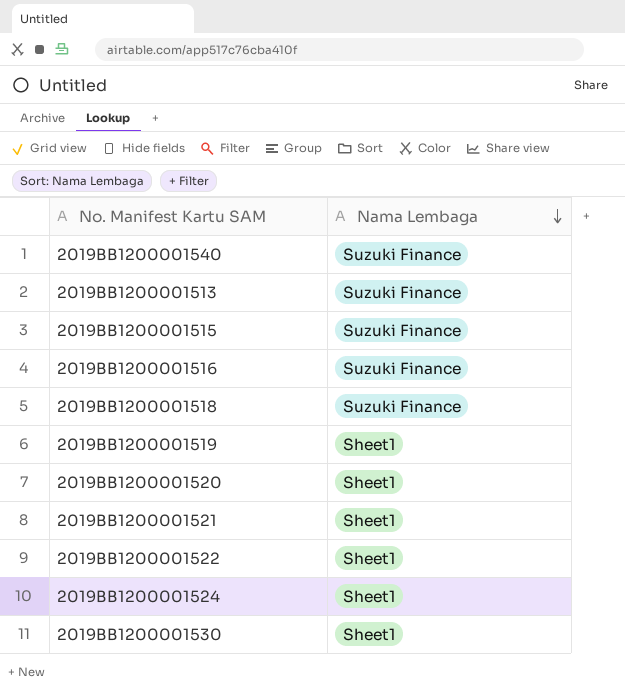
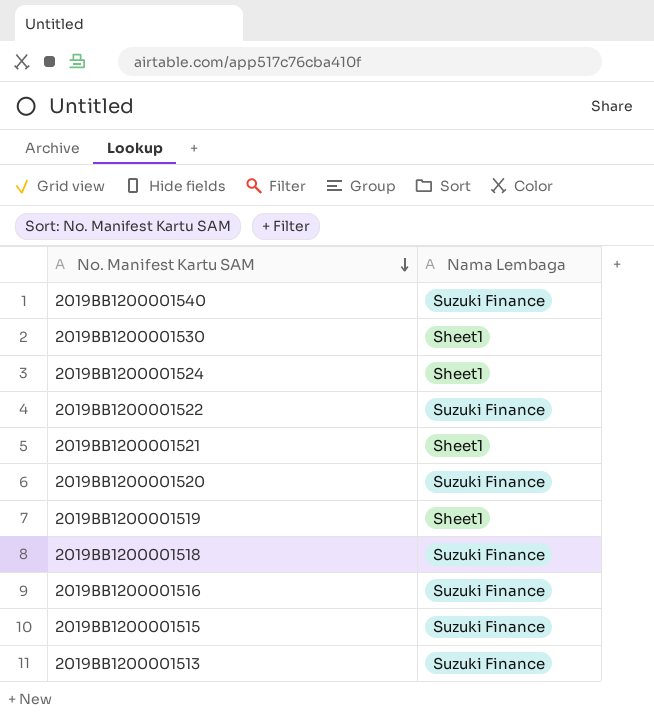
row order: Nama Lembaga descending -> No. Manifest Kartu SAM descending
2019BB1200001522 | Nama Lembaga: Sheet1 -> Suzuki Finance
2019BB1200001520 | Nama Lembaga: Sheet1 -> Suzuki Finance

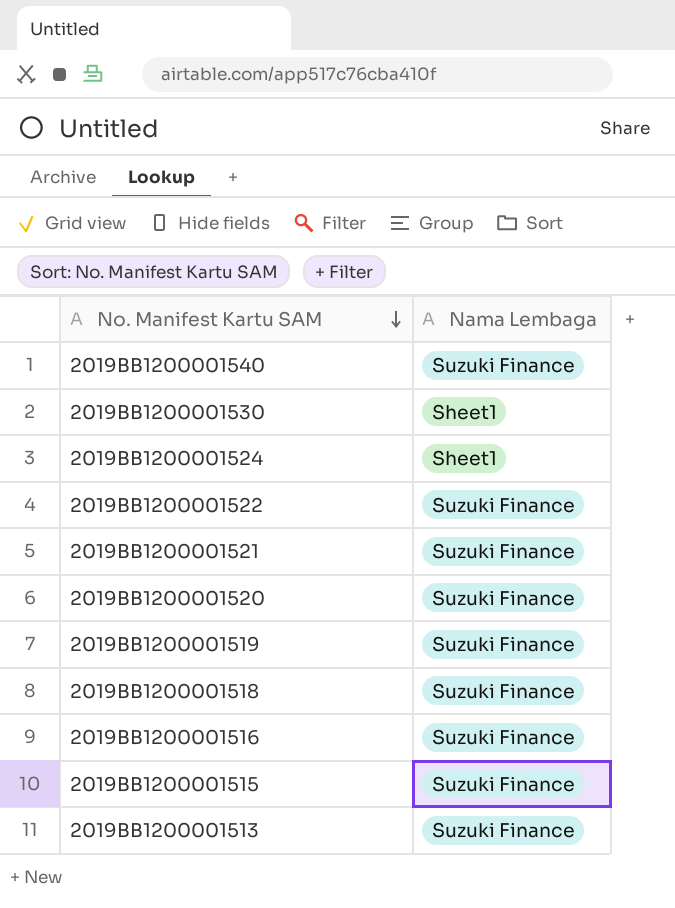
2019BB1200001521 | Nama Lembaga: Sheet1 -> Suzuki Finance
2019BB1200001519 | Nama Lembaga: Sheet1 -> Suzuki Finance

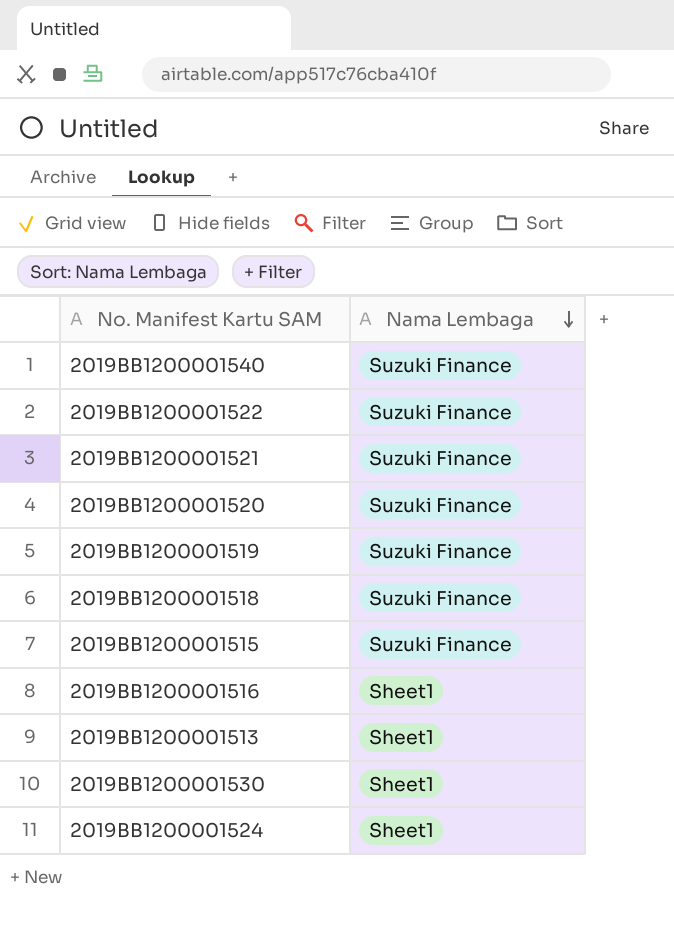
row order: No. Manifest Kartu SAM descending -> Nama Lembaga descending
2019BB1200001516 | Nama Lembaga: Suzuki Finance -> Sheet1
2019BB1200001513 | Nama Lembaga: Suzuki Finance -> Sheet1

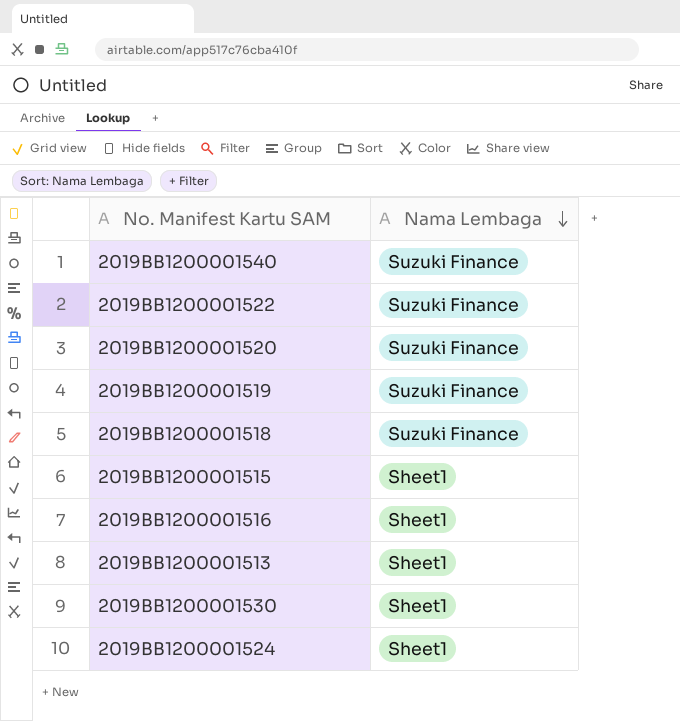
row 2019BB1200001521: Suzuki Finance -> none
2019BB1200001515 | Nama Lembaga: Suzuki Finance -> Sheet1

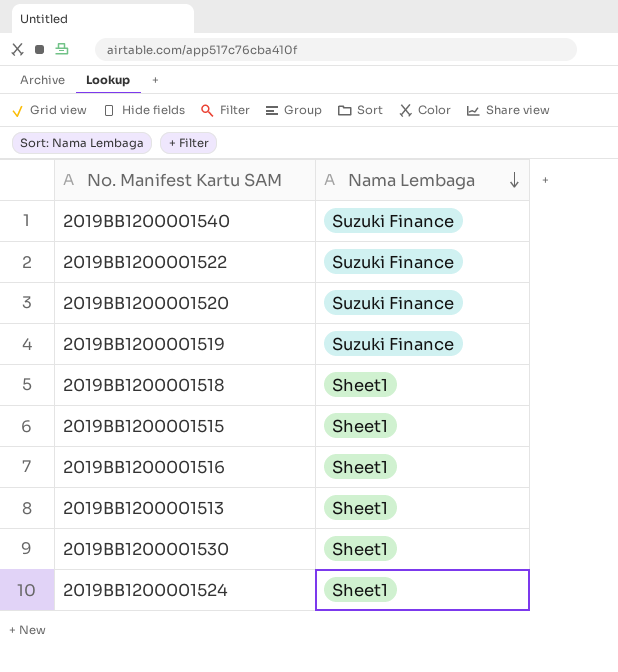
2019BB1200001518 | Nama Lembaga: Suzuki Finance -> Sheet1

